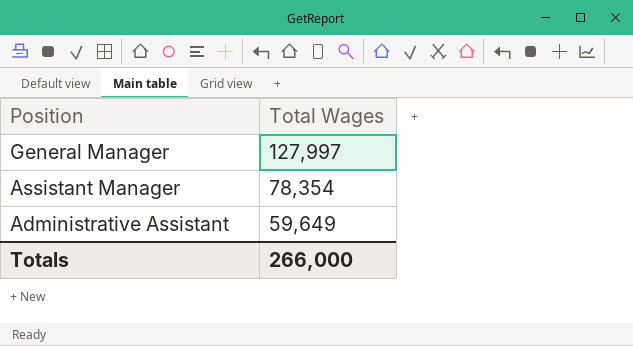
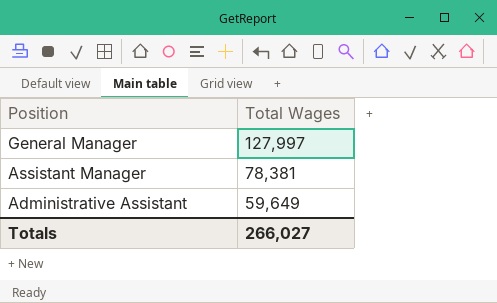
Assistant Manager | Total Wages: 78,354 -> 78,381
Totals | Total Wages: 266,000 -> 266,027

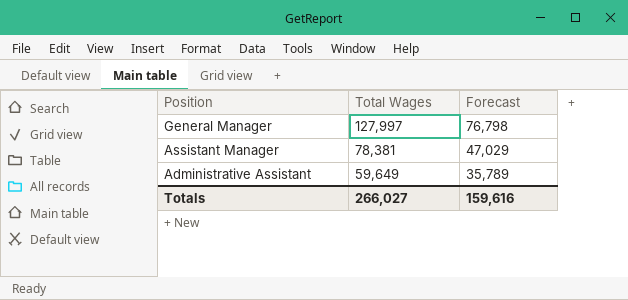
column Forecast | formula: none -> [Total Wages] * 0.6

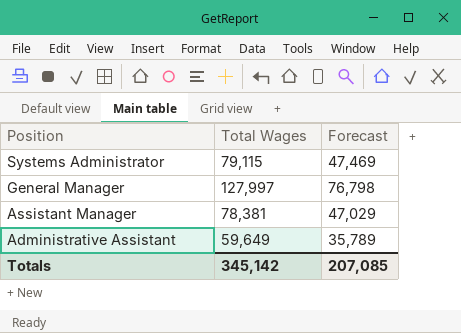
row Systems Administrator: none -> 79,115 | 47,469
Totals | Total Wages: 266,027 -> 345,142
Totals | Forecast: 159,616 -> 207,085

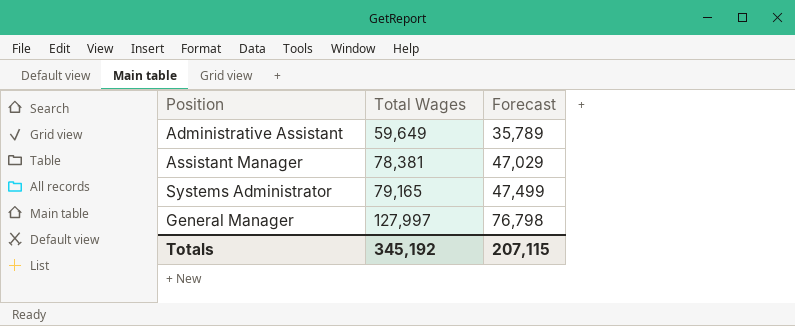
row order: Position descending -> Total Wages ascending
Systems Administrator | Total Wages: 79,115 -> 79,165
Systems Administrator | Forecast: 47,469 -> 47,499
Totals | Total Wages: 345,142 -> 345,192
Totals | Forecast: 207,085 -> 207,115

